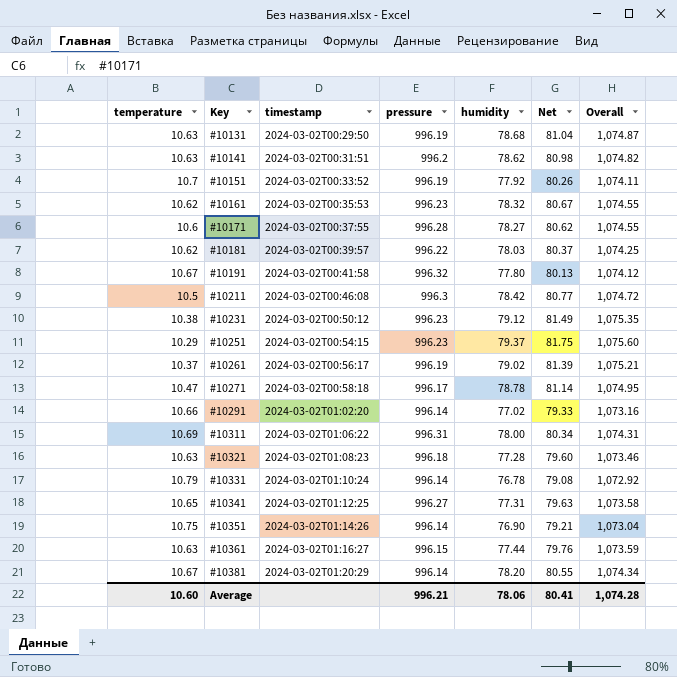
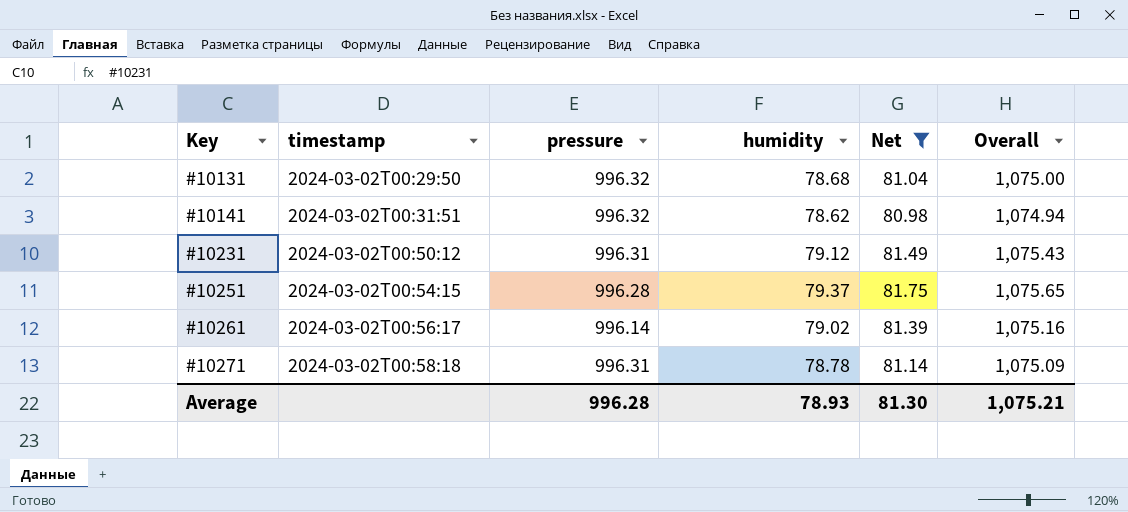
filter: none -> Net >= 80.98
column temperature | position: 1 -> none
#10131 | pressure: 996.19 -> 996.32
#10131 | Overall: 1,074.87 -> 1,075.00
#10141 | pressure: 996.2 -> 996.32
#10141 | Overall: 1,074.82 -> 1,074.94
#10231 | pressure: 996.23 -> 996.31
#10231 | Overall: 1,075.35 -> 1,075.43
#10251 | pressure: 996.23 -> 996.28
#10251 | Overall: 1,075.60 -> 1,075.65
#10261 | pressure: 996.19 -> 996.14
#10261 | Overall: 1,075.21 -> 1,075.16
#10271 | pressure: 996.17 -> 996.31
#10271 | Overall: 1,074.95 -> 1,075.09
Average | pressure: 996.21 -> 996.28
Average | humidity: 78.06 -> 78.93
Average | Net: 80.41 -> 81.30
Average | Overall: 1,074.28 -> 1,075.21

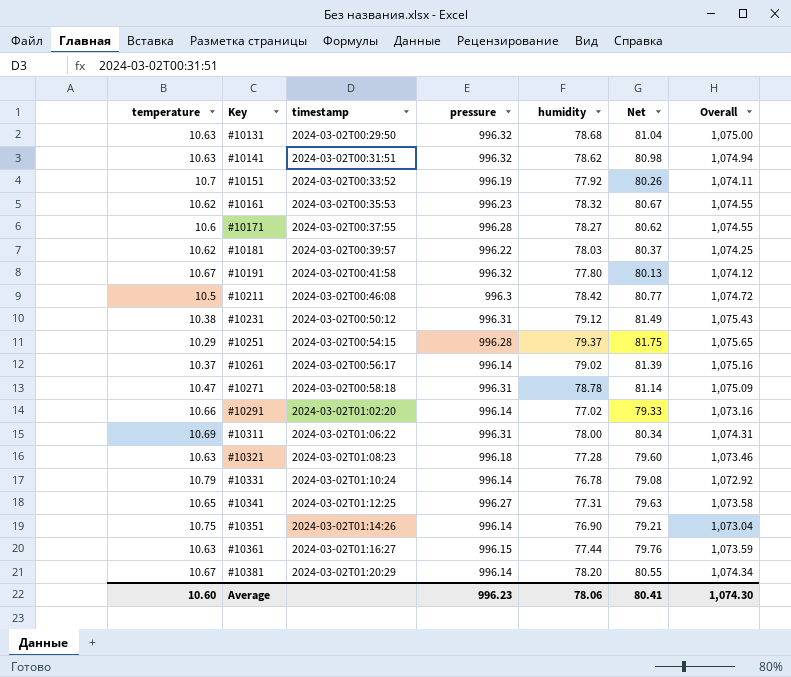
filter: Net >= 80.98 -> none
column temperature | position: none -> 1
Average | pressure: 996.28 -> 996.23
Average | humidity: 78.93 -> 78.06
Average | Net: 81.30 -> 80.41
Average | Overall: 1,075.21 -> 1,074.30

